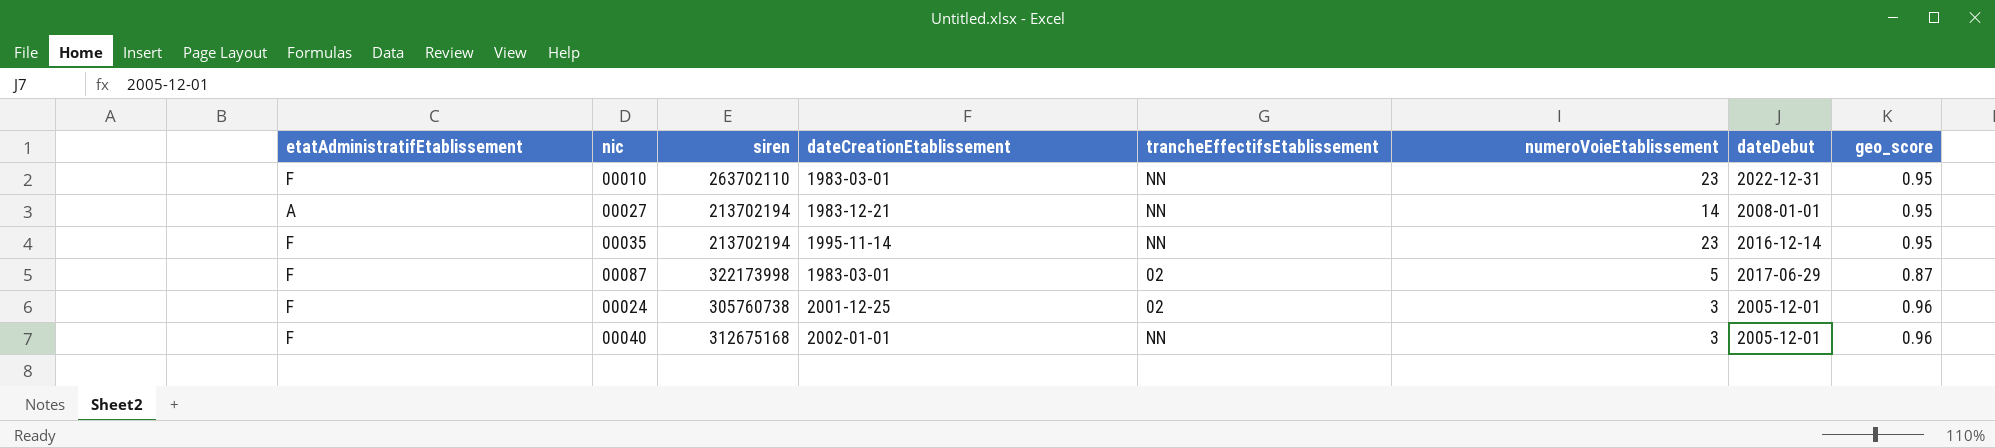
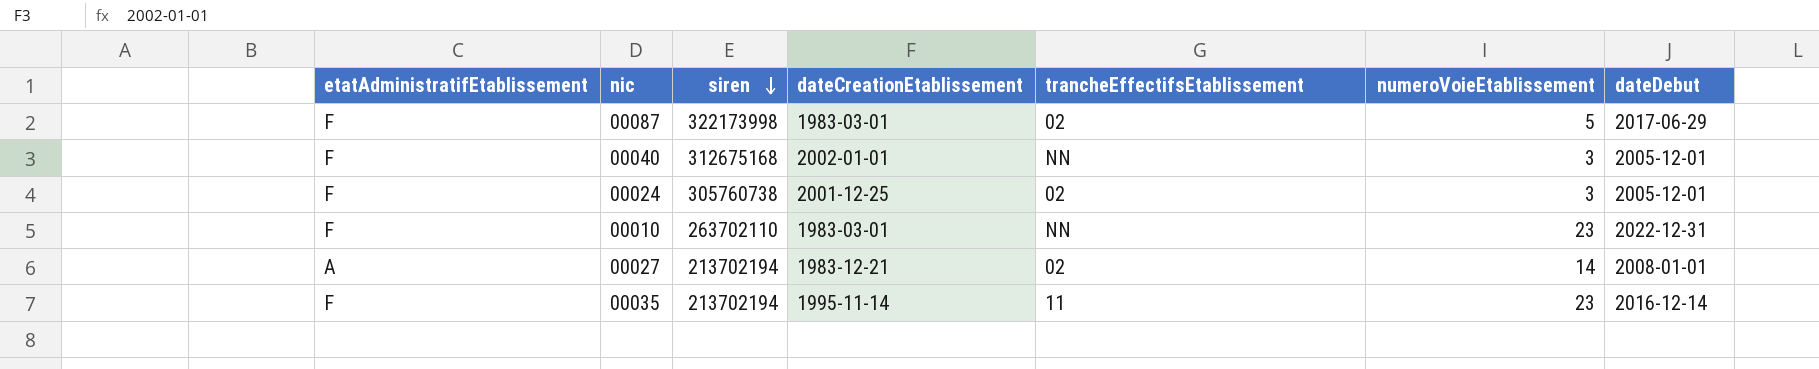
row order: none -> siren descending
column geo_score | position: 8 -> none
00027 | trancheEffectifsEtablissement: NN -> 02
00035 | trancheEffectifsEtablissement: NN -> 11

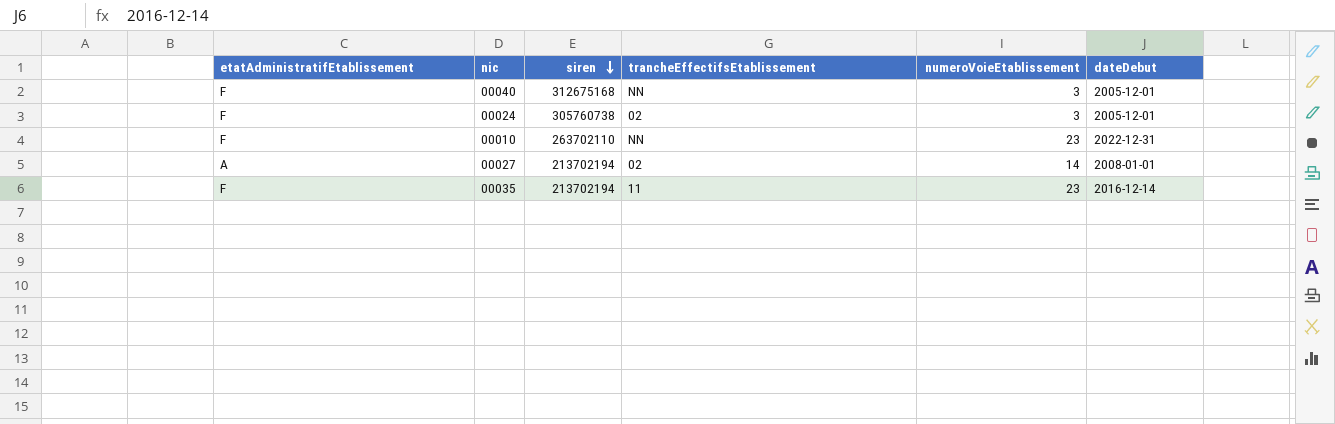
column dateCreationEtablissement | position: 4 -> none
row 00087: F | 322173998 | 1983-03-01 | 02 | 5 | 2017-06-29 -> none

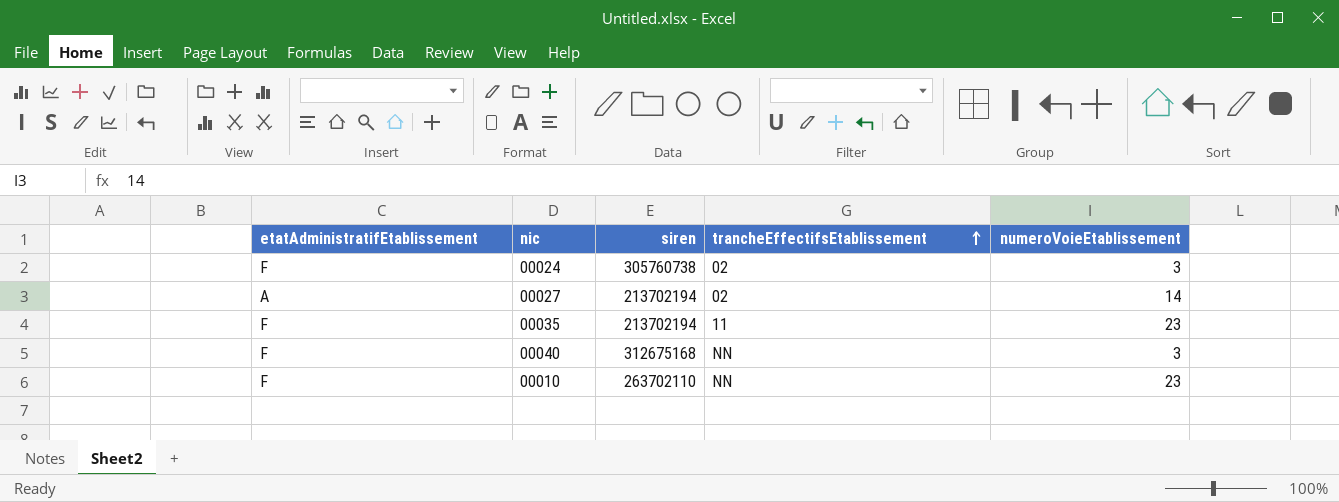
row order: siren descending -> trancheEffectifsEtablissement ascending
column dateDebut | position: 6 -> none

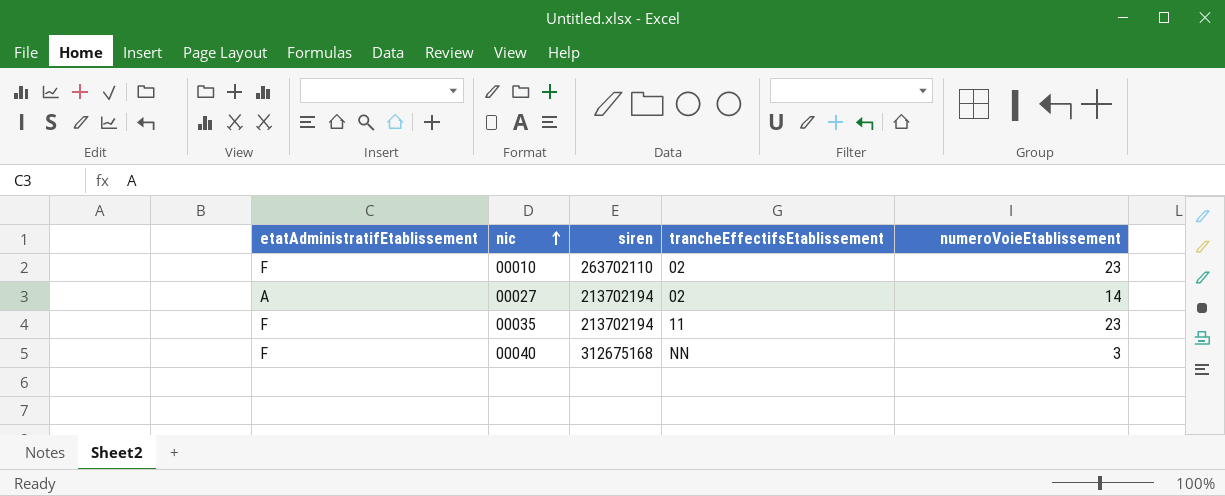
row order: trancheEffectifsEtablissement ascending -> nic ascending
row 00024: F | 305760738 | 02 | 3 -> none
00010 | trancheEffectifsEtablissement: NN -> 02

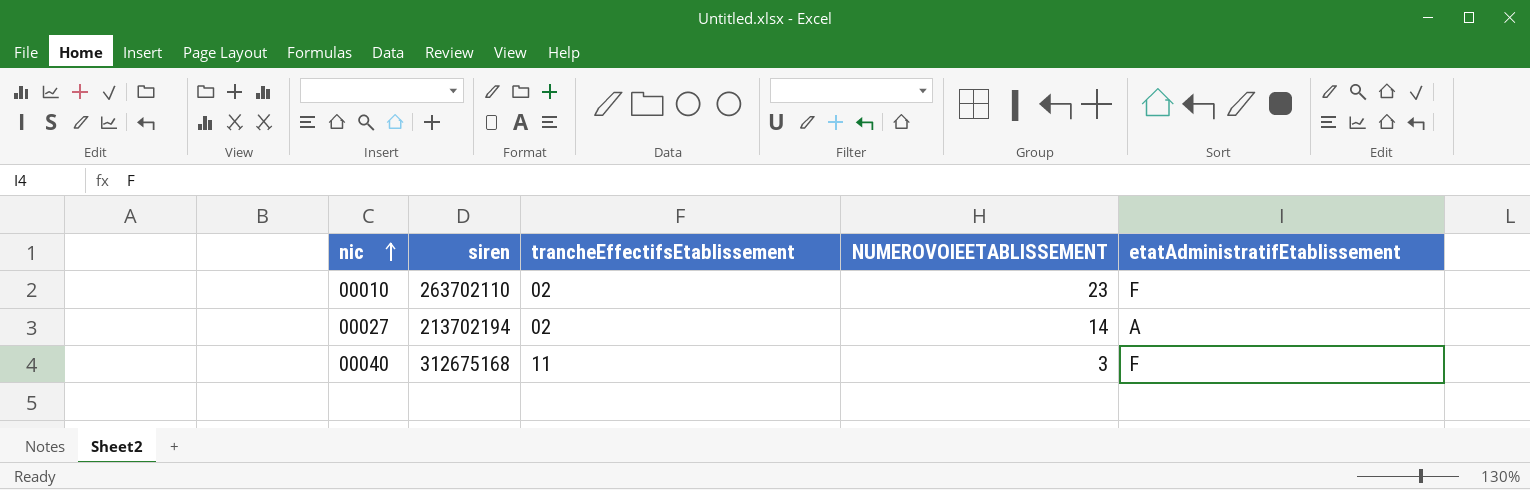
column name: numeroVoieEtablissement -> NUMEROVOIEETABLISSEMENT
column etatAdministratifEtablissement | position: 1 -> 5
row 00035: F | 213702194 | 11 | 23 -> none
00040 | trancheEffectifsEtablissement: NN -> 11

